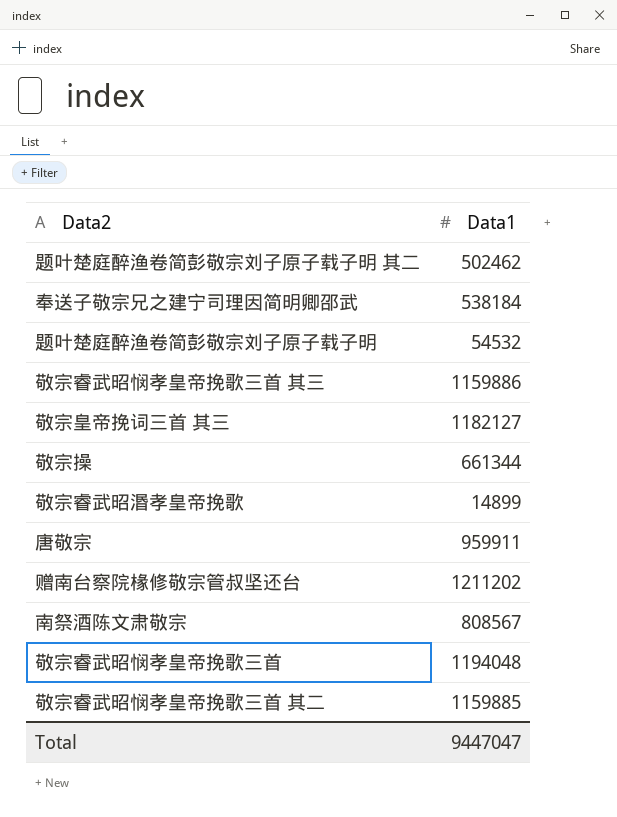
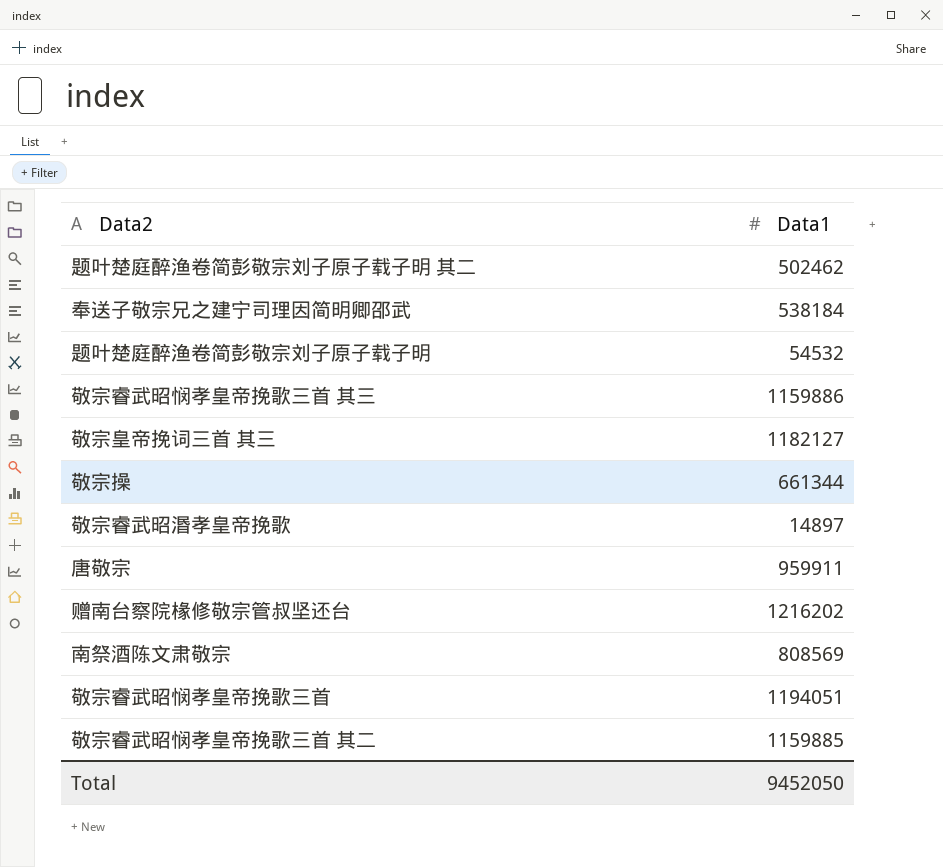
敬宗睿武昭湣孝皇帝挽歌 | Data1: 14899 -> 14897
赠南台察院椽修敬宗管叔坚还台 | Data1: 1211202 -> 1216202
南祭酒陈文肃敬宗 | Data1: 808567 -> 808569
敬宗睿武昭悯孝皇帝挽歌三首 | Data1: 1194048 -> 1194051
Total | Data1: 9447047 -> 9452050

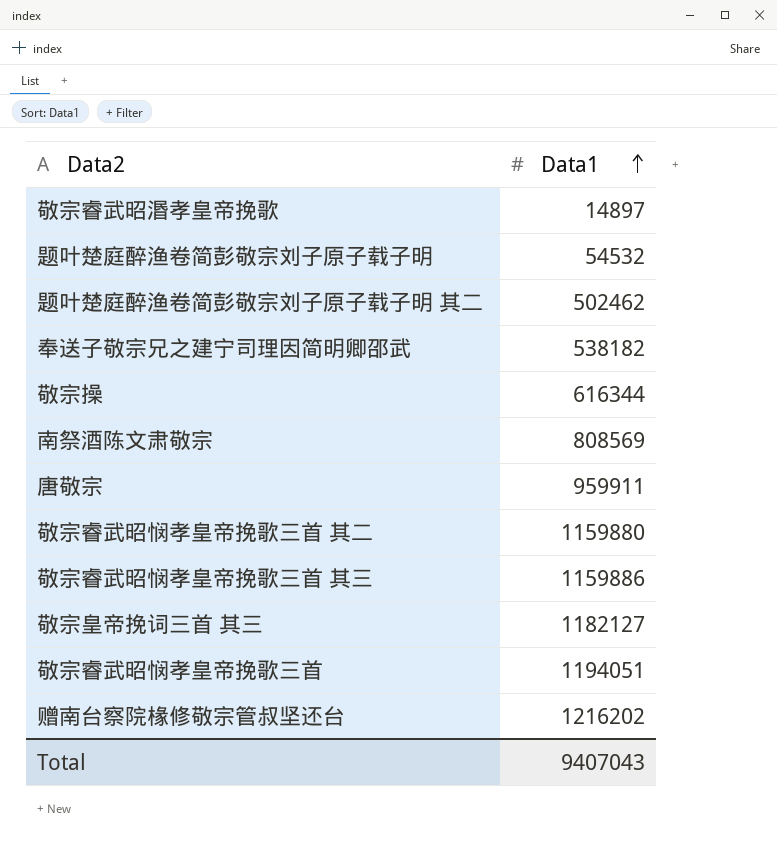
row order: none -> Data1 ascending
奉送子敬宗兄之建宁司理因简明卿邵武 | Data1: 538184 -> 538182
敬宗操 | Data1: 661344 -> 616344
敬宗睿武昭悯孝皇帝挽歌三首 其二 | Data1: 1159885 -> 1159880
Total | Data1: 9452050 -> 9407043

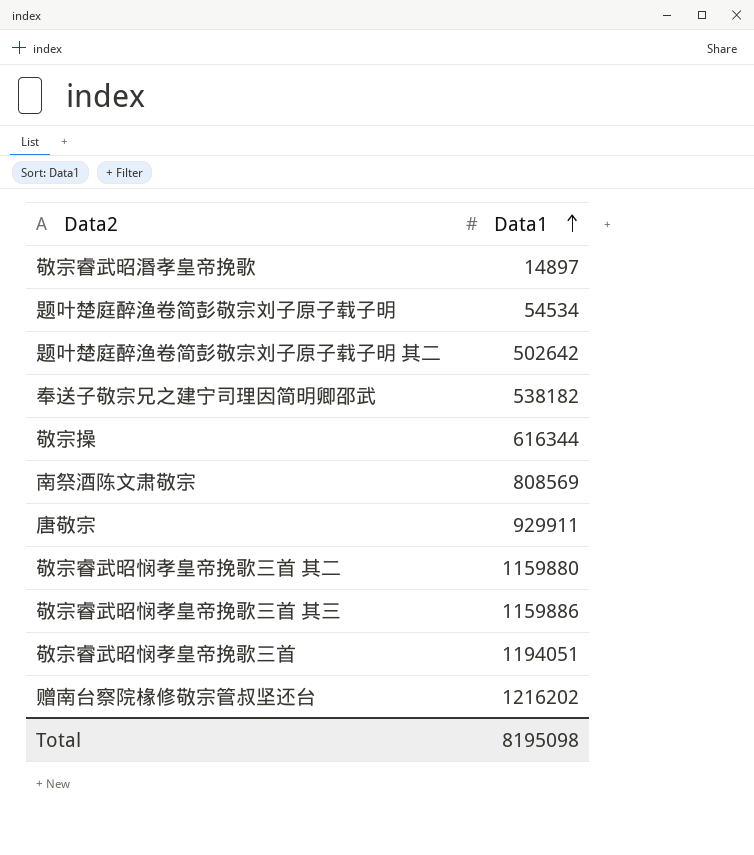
row 敬宗皇帝挽词三首 其三: 1182127 -> none
题叶楚庭醉渔卷简彭敬宗刘子原子载子明 | Data1: 54532 -> 54534
题叶楚庭醉渔卷简彭敬宗刘子原子载子明 其二 | Data1: 502462 -> 502642
唐敬宗 | Data1: 959911 -> 929911
Total | Data1: 9407043 -> 8195098

